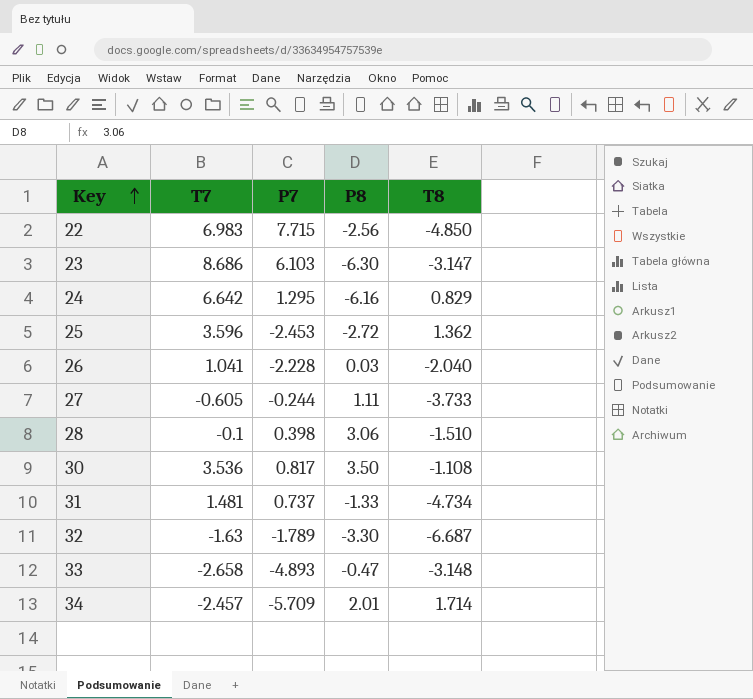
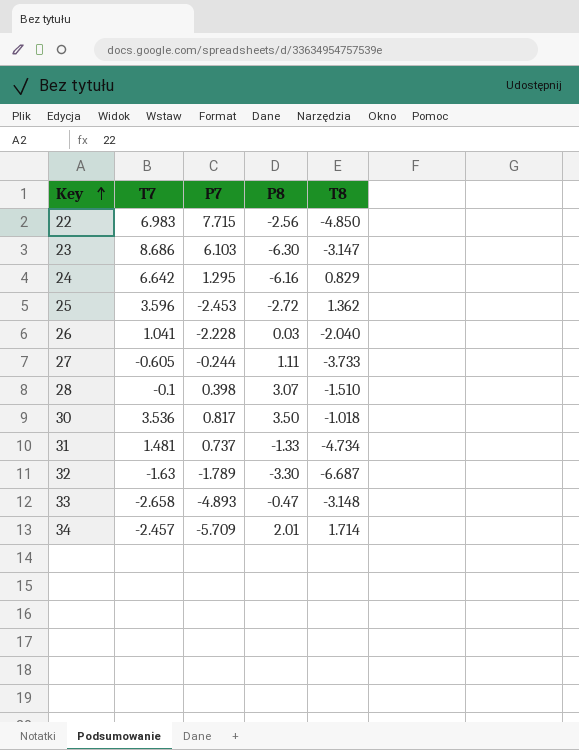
28 | P8: 3.06 -> 3.07
30 | T8: -1.108 -> -1.018

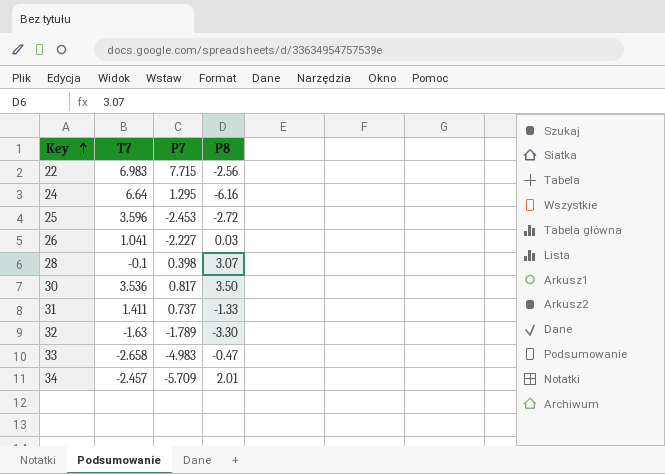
column T8 | position: 5 -> none
row 23: 8.686 | 6.103 | -6.30 | -3.147 -> none
row 27: -0.605 | -0.244 | 1.11 | -3.733 -> none
24 | T7: 6.642 -> 6.64
26 | P7: -2.228 -> -2.227
31 | T7: 1.481 -> 1.411
33 | P7: -4.893 -> -4.983

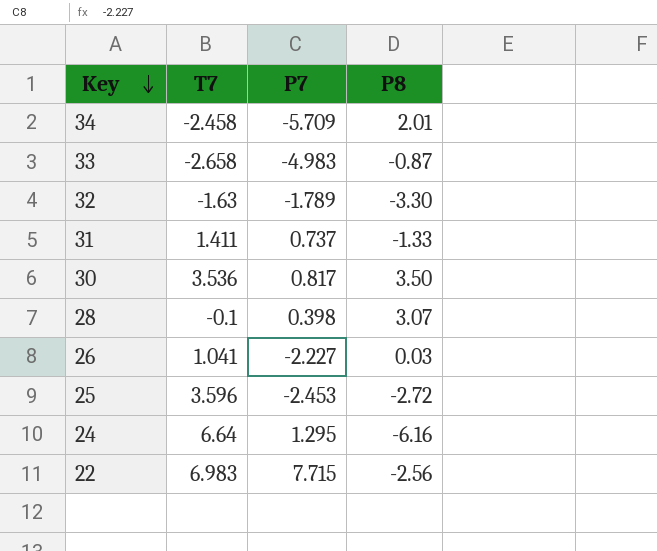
row order: Key ascending -> Key descending
34 | T7: -2.457 -> -2.458
33 | P8: -0.47 -> -0.87

